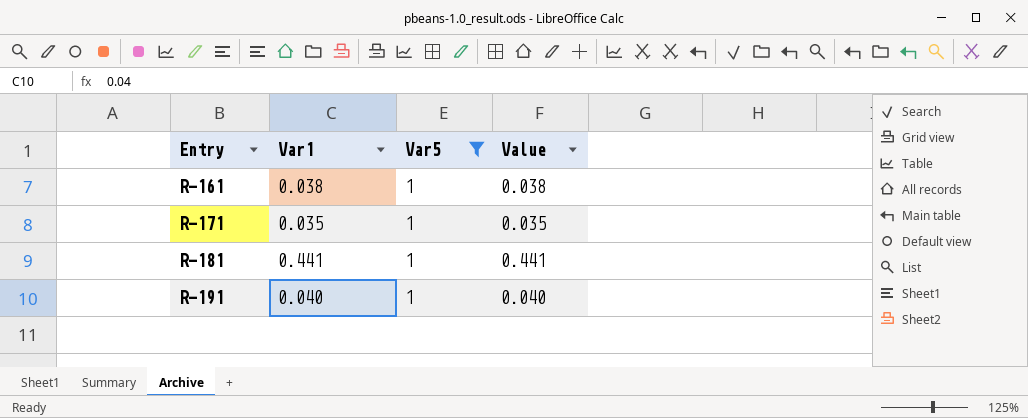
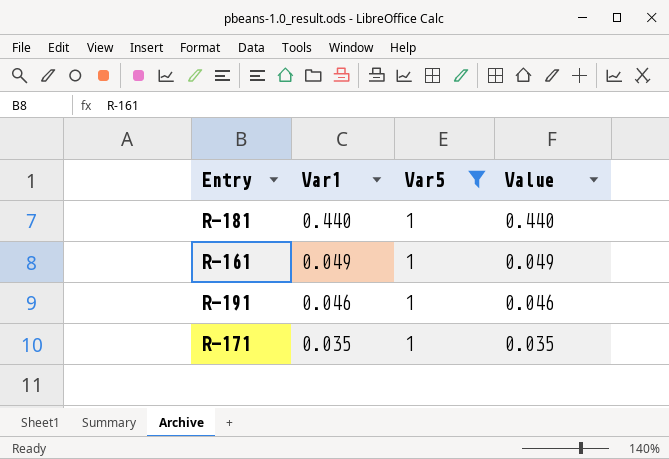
row order: Entry ascending -> Var1 descending
R-181 | Var1: 0.441 -> 0.440
R-181 | Value: 0.441 -> 0.440
R-161 | Var1: 0.038 -> 0.049
R-161 | Value: 0.038 -> 0.049
R-191 | Var1: 0.040 -> 0.046
R-191 | Value: 0.040 -> 0.046

